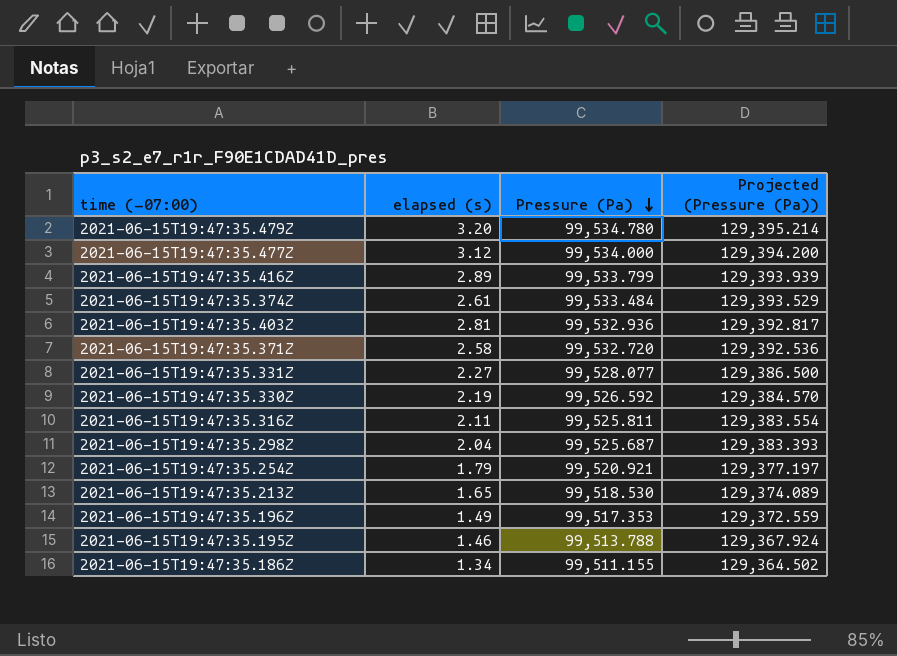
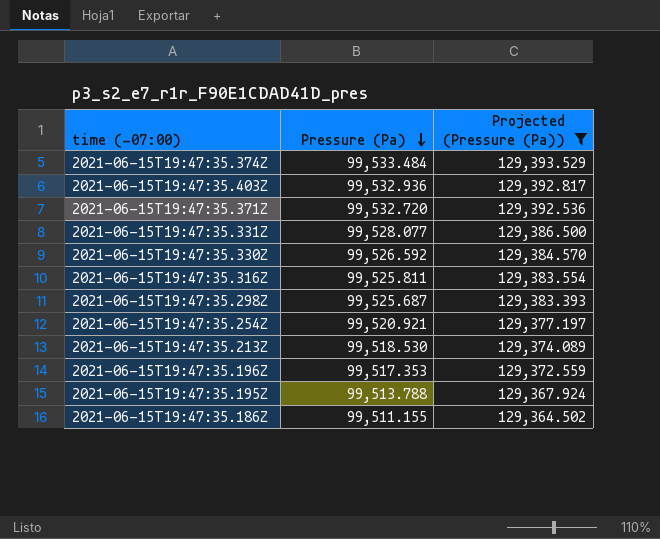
filter: none -> Projected (Pressure (Pa)) <= 129,393.529
column elapsed (s) | position: 2 -> none

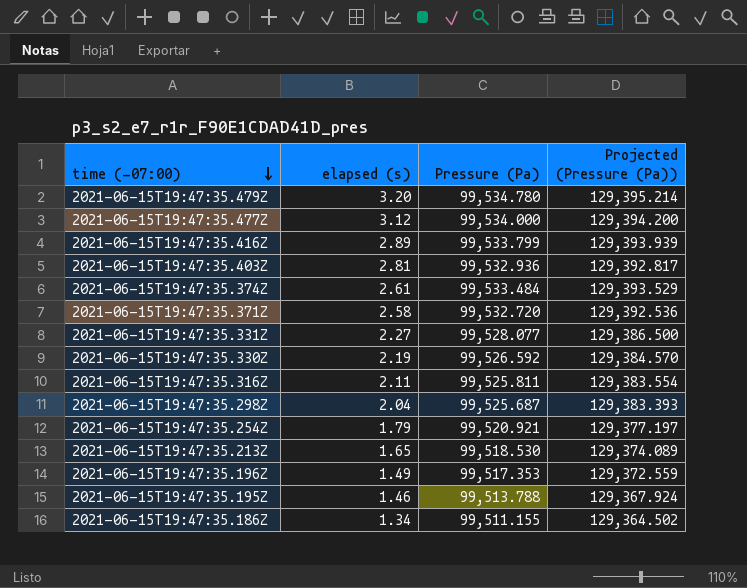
filter: Projected (Pressure (Pa)) <= 129,393.529 -> none
row order: Pressure (Pa) descending -> time (-07:00) descending
column elapsed (s) | position: none -> 2

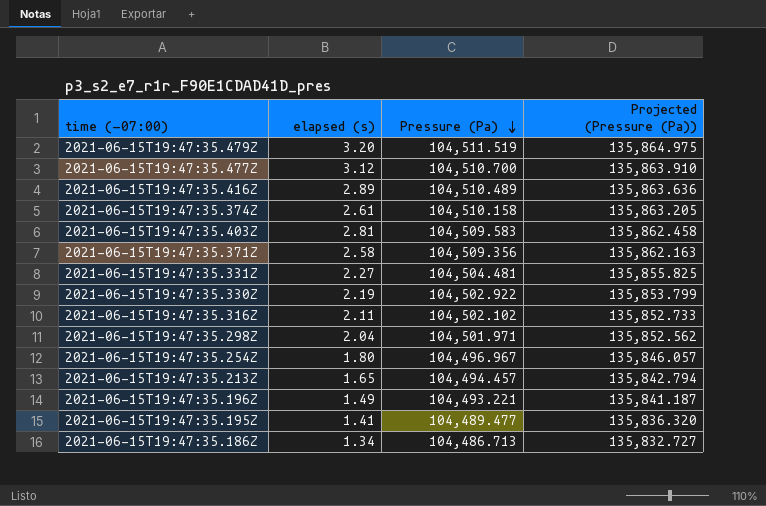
row order: time (-07:00) descending -> Pressure (Pa) descending
2021-06-15T19:47:35.479Z | Pressure (Pa): 99,534.780 -> 104,511.519
2021-06-15T19:47:35.479Z | Projected (Pressure (Pa)): 129,395.214 -> 135,864.975
2021-06-15T19:47:35.477Z | Pressure (Pa): 99,534.000 -> 104,510.700
2021-06-15T19:47:35.477Z | Projected (Pressure (Pa)): 129,394.200 -> 135,863.910
2021-06-15T19:47:35.416Z | Pressure (Pa): 99,533.799 -> 104,510.489
2021-06-15T19:47:35.416Z | Projected (Pressure (Pa)): 129,393.939 -> 135,863.636
2021-06-15T19:47:35.374Z | Pressure (Pa): 99,533.484 -> 104,510.158
2021-06-15T19:47:35.374Z | Projected (Pressure (Pa)): 129,393.529 -> 135,863.205
2021-06-15T19:47:35.403Z | Pressure (Pa): 99,532.936 -> 104,509.583
2021-06-15T19:47:35.403Z | Projected (Pressure (Pa)): 129,392.817 -> 135,862.458
2021-06-15T19:47:35.371Z | Pressure (Pa): 99,532.720 -> 104,509.356
2021-06-15T19:47:35.371Z | Projected (Pressure (Pa)): 129,392.536 -> 135,862.163
2021-06-15T19:47:35.331Z | Pressure (Pa): 99,528.077 -> 104,504.481
2021-06-15T19:47:35.331Z | Projected (Pressure (Pa)): 129,386.500 -> 135,855.825
2021-06-15T19:47:35.330Z | Pressure (Pa): 99,526.592 -> 104,502.922
2021-06-15T19:47:35.330Z | Projected (Pressure (Pa)): 129,384.570 -> 135,853.799
2021-06-15T19:47:35.316Z | Pressure (Pa): 99,525.811 -> 104,502.102
2021-06-15T19:47:35.316Z | Projected (Pressure (Pa)): 129,383.554 -> 135,852.733
2021-06-15T19:47:35.298Z | Pressure (Pa): 99,525.687 -> 104,501.971
2021-06-15T19:47:35.298Z | Projected (Pressure (Pa)): 129,383.393 -> 135,852.562
2021-06-15T19:47:35.254Z | elapsed (s): 1.79 -> 1.80
2021-06-15T19:47:35.254Z | Pressure (Pa): 99,520.921 -> 104,496.967
2021-06-15T19:47:35.254Z | Projected (Pressure (Pa)): 129,377.197 -> 135,846.057
2021-06-15T19:47:35.213Z | Pressure (Pa): 99,518.530 -> 104,494.457
2021-06-15T19:47:35.213Z | Projected (Pressure (Pa)): 129,374.089 -> 135,842.794
2021-06-15T19:47:35.196Z | Pressure (Pa): 99,517.353 -> 104,493.221
2021-06-15T19:47:35.196Z | Projected (Pressure (Pa)): 129,372.559 -> 135,841.187
2021-06-15T19:47:35.195Z | elapsed (s): 1.46 -> 1.41
2021-06-15T19:47:35.195Z | Pressure (Pa): 99,513.788 -> 104,489.477
2021-06-15T19:47:35.195Z | Projected (Pressure (Pa)): 129,367.924 -> 135,836.320
2021-06-15T19:47:35.186Z | Pressure (Pa): 99,511.155 -> 104,486.713
2021-06-15T19:47:35.186Z | Projected (Pressure (Pa)): 129,364.502 -> 135,832.727

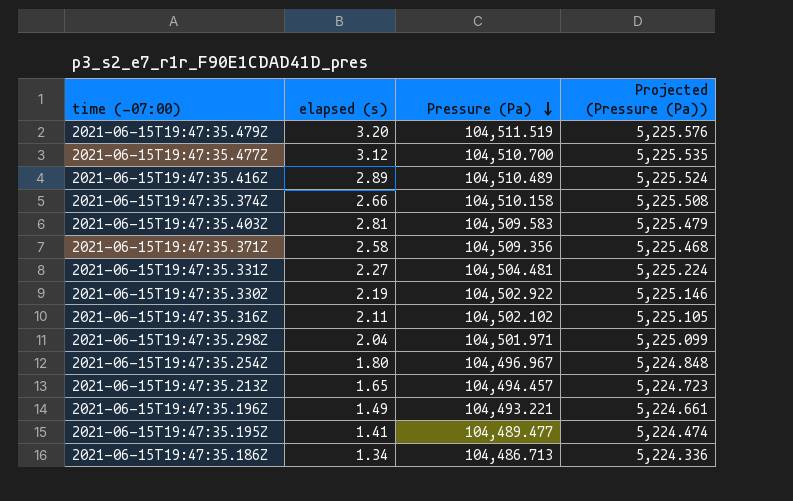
column Projected (Pressure (Pa)) | formula: [Pressure (Pa)] * 1.3 -> [Pressure (Pa)] * 0.05
2021-06-15T19:47:35.374Z | elapsed (s): 2.61 -> 2.66

